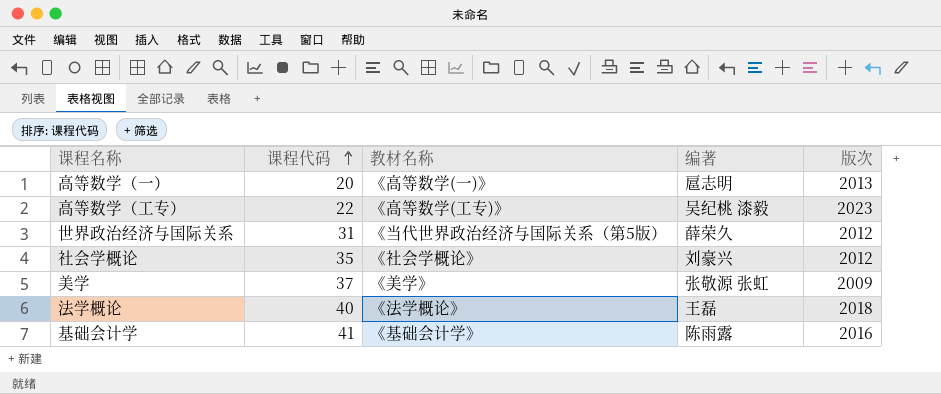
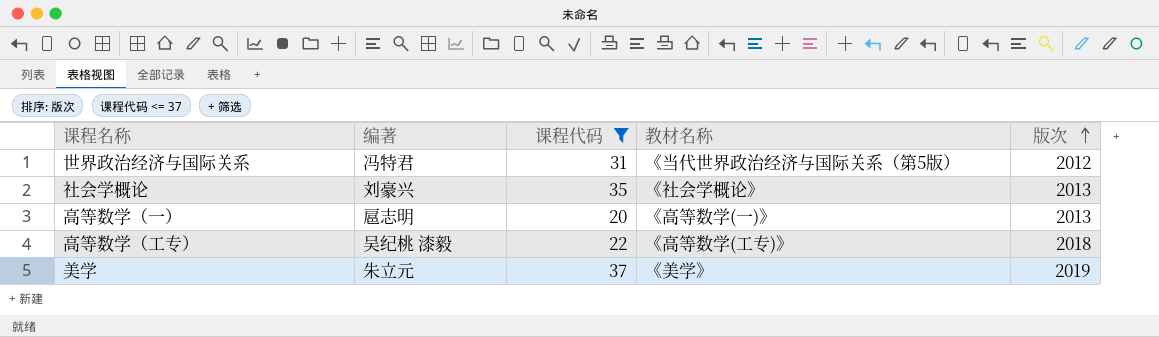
filter: none -> 课程代码 <= 37
row order: 课程代码 ascending -> 版次 ascending
column 编著 | position: 4 -> 2
世界政治经济与国际关系 | 编著: 薛荣久 -> 冯特君
社会学概论 | 版次: 2012 -> 2013
高等数学（工专） | 版次: 2023 -> 2018
美学 | 编著: 张敬源 张虹 -> 朱立元
美学 | 版次: 2009 -> 2019

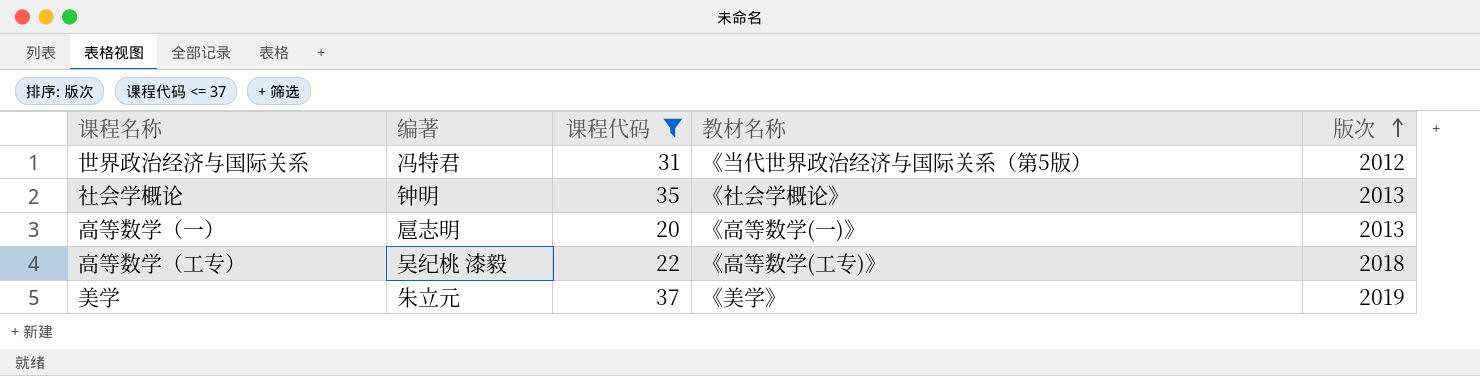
社会学概论 | 编著: 刘豪兴 -> 钟明

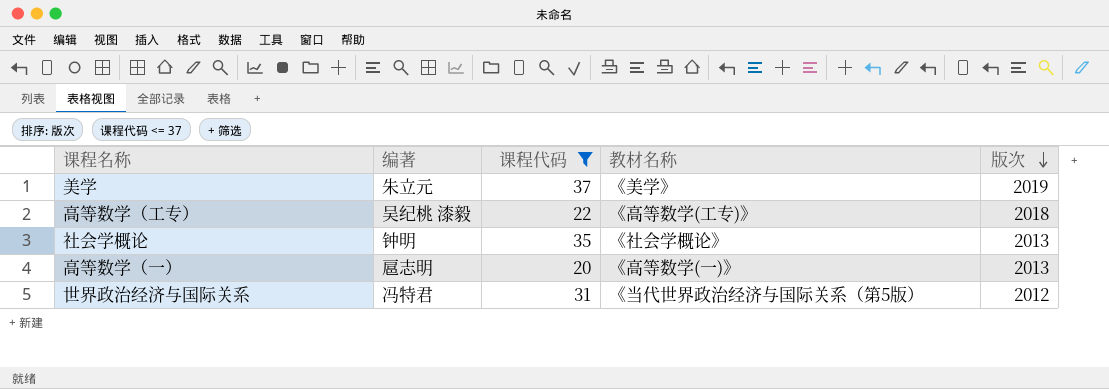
row order: 版次 ascending -> 版次 descending

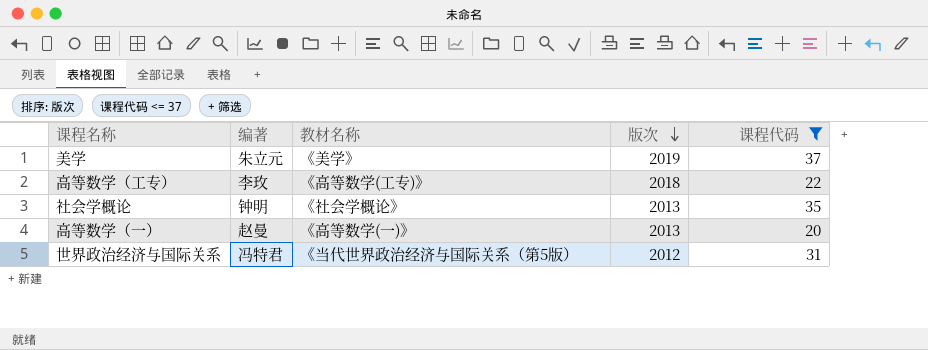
column 课程代码 | position: 3 -> 5
高等数学（工专） | 编著: 吴纪桃 漆毅 -> 李玫
高等数学（一） | 编著: 扈志明 -> 赵曼

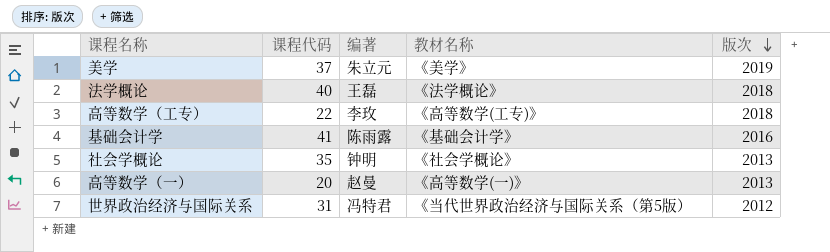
filter: 课程代码 <= 37 -> none
column 课程代码 | position: 5 -> 2

